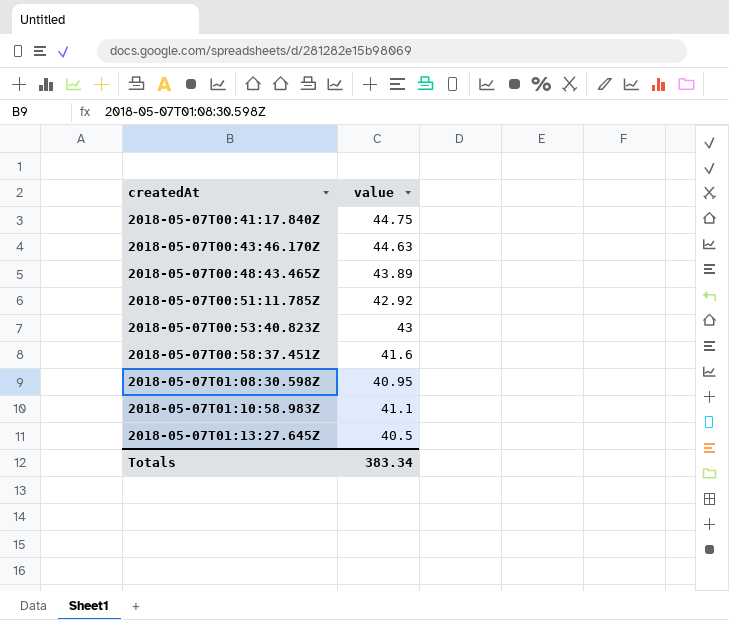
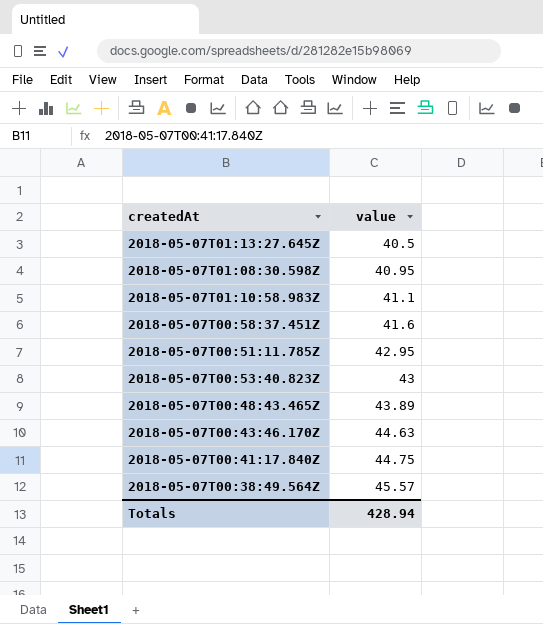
row order: createdAt ascending -> value ascending
2018-05-07T00:51:11.785Z | value: 42.92 -> 42.95
row 2018-05-07T00:38:49.564Z: none -> 45.57
Totals | value: 383.34 -> 428.94

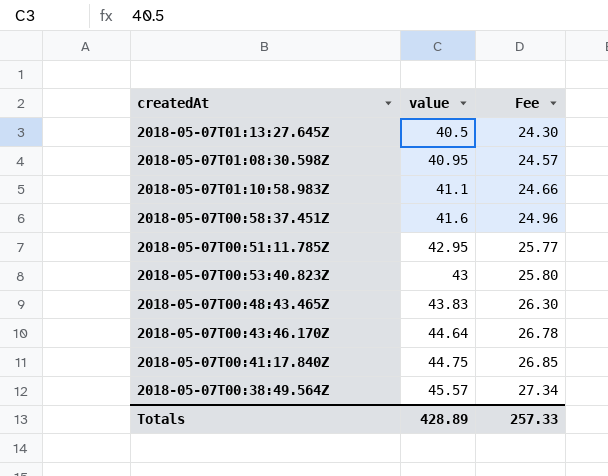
column Fee | formula: none -> [value] * 0.6
2018-05-07T00:48:43.465Z | value: 43.89 -> 43.83
2018-05-07T00:43:46.170Z | value: 44.63 -> 44.64
Totals | value: 428.94 -> 428.89

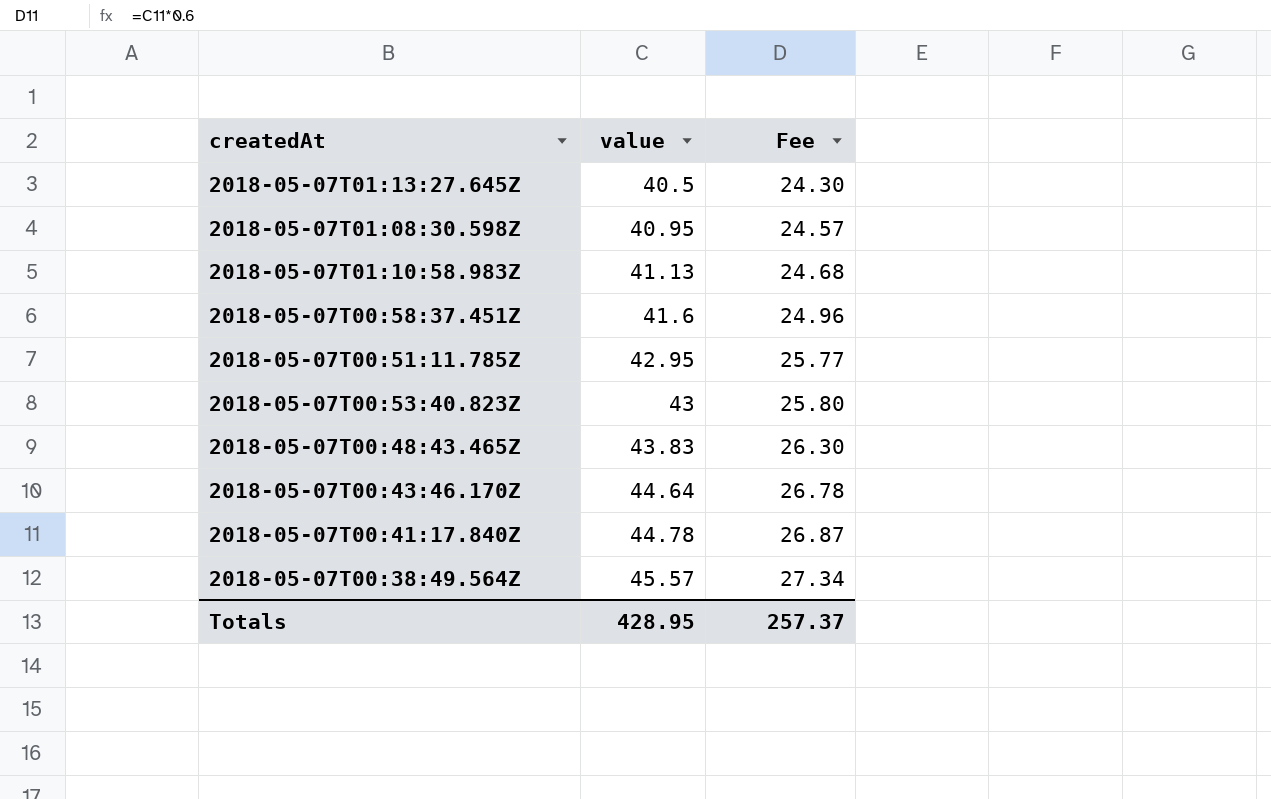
2018-05-07T01:10:58.983Z | value: 41.1 -> 41.13
2018-05-07T01:10:58.983Z | Fee: 24.66 -> 24.68
2018-05-07T00:41:17.840Z | value: 44.75 -> 44.78
2018-05-07T00:41:17.840Z | Fee: 26.85 -> 26.87
Totals | value: 428.89 -> 428.95
Totals | Fee: 257.33 -> 257.37

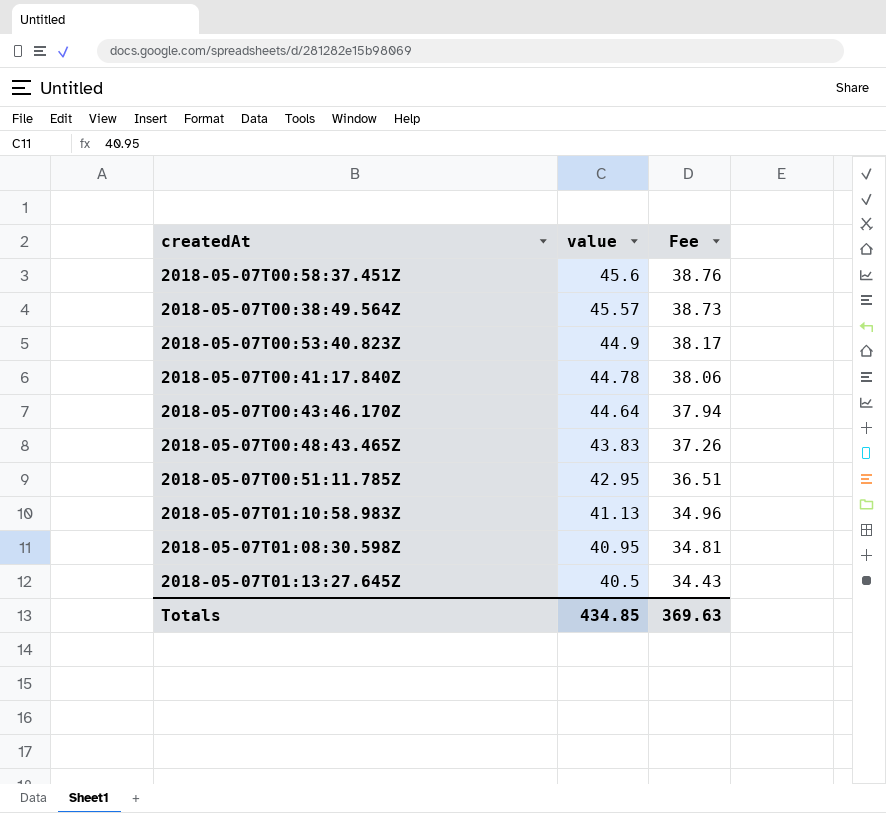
row order: value ascending -> value descending
column Fee | formula: [value] * 0.6 -> [value] * 0.85
2018-05-07T00:58:37.451Z | value: 41.6 -> 45.6
2018-05-07T00:53:40.823Z | value: 43 -> 44.9
Totals | value: 428.95 -> 434.85
Totals | Fee: 257.37 -> 369.63

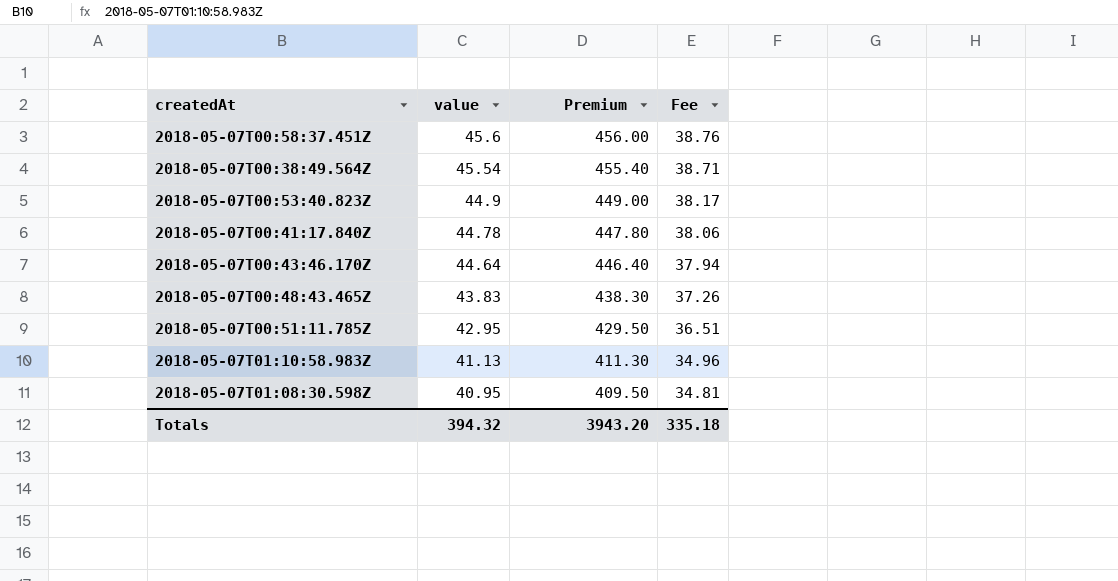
column Premium | formula: none -> [value] * 10
row 2018-05-07T01:13:27.645Z: 40.5 | 34.43 -> none
2018-05-07T00:38:49.564Z | value: 45.57 -> 45.54
2018-05-07T00:38:49.564Z | Fee: 38.73 -> 38.71
Totals | value: 434.85 -> 394.32
Totals | Fee: 369.63 -> 335.18

